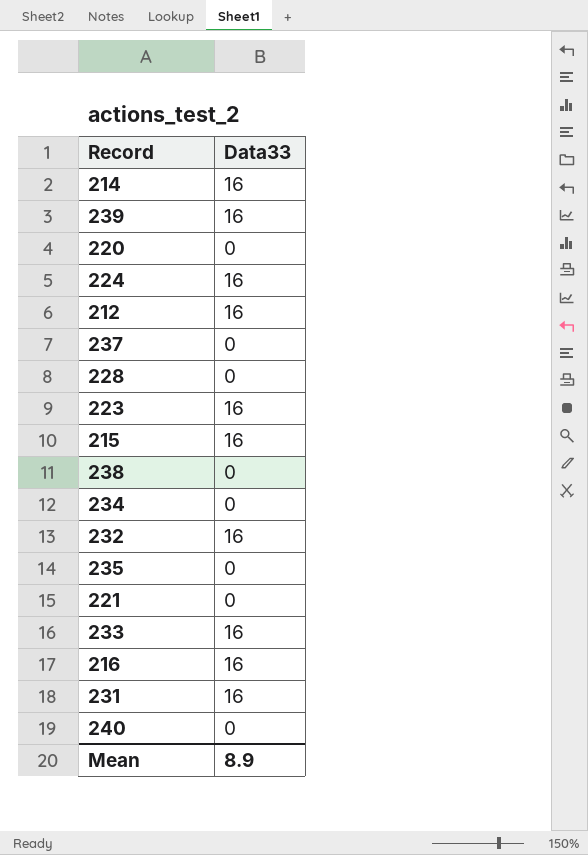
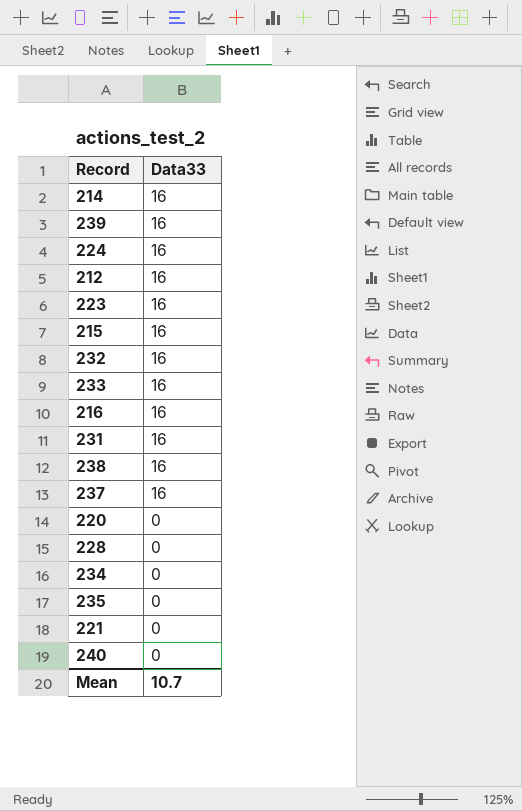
row order: none -> Data33 descending
238 | Data33: 0 -> 16
237 | Data33: 0 -> 16
Mean | Data33: 8.9 -> 10.7

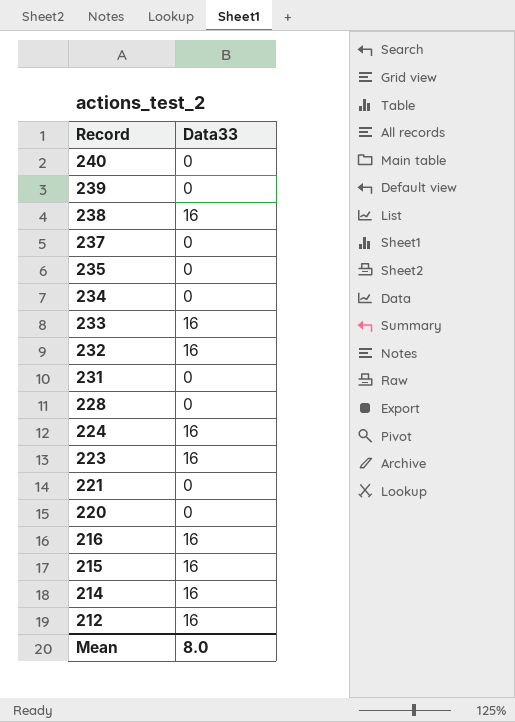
row order: Data33 descending -> Record descending
239 | Data33: 16 -> 0
237 | Data33: 16 -> 0
231 | Data33: 16 -> 0
Mean | Data33: 10.7 -> 8.0

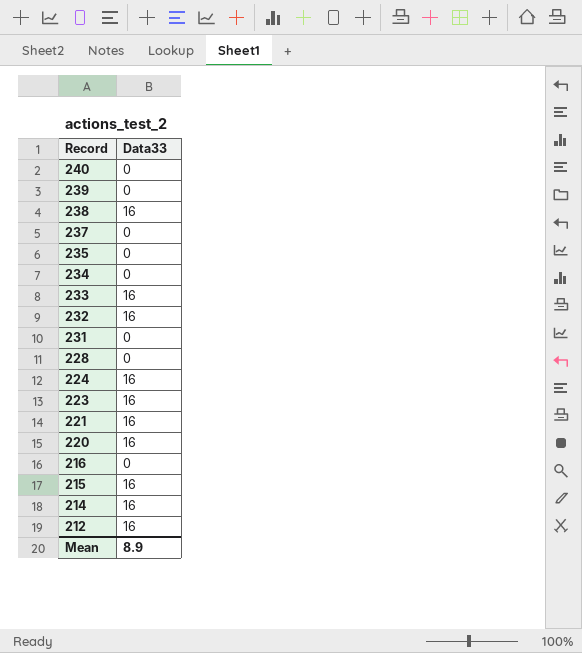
221 | Data33: 0 -> 16
220 | Data33: 0 -> 16
216 | Data33: 16 -> 0
Mean | Data33: 8.0 -> 8.9

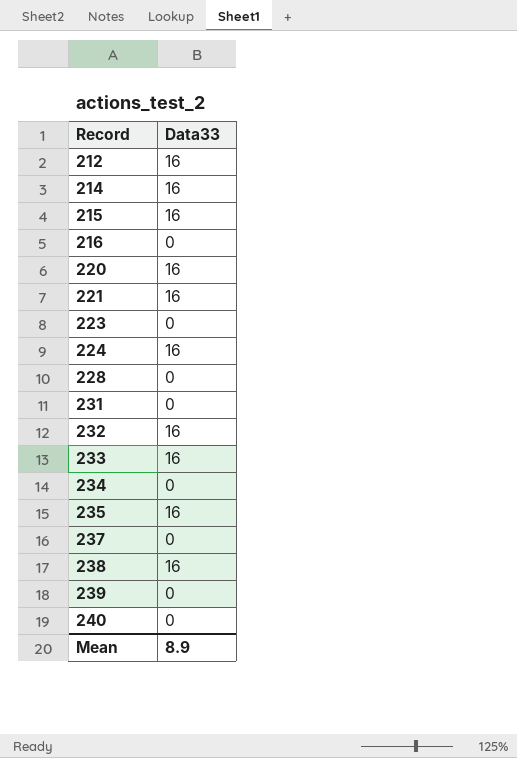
row order: Record descending -> Record ascending
223 | Data33: 16 -> 0
235 | Data33: 0 -> 16

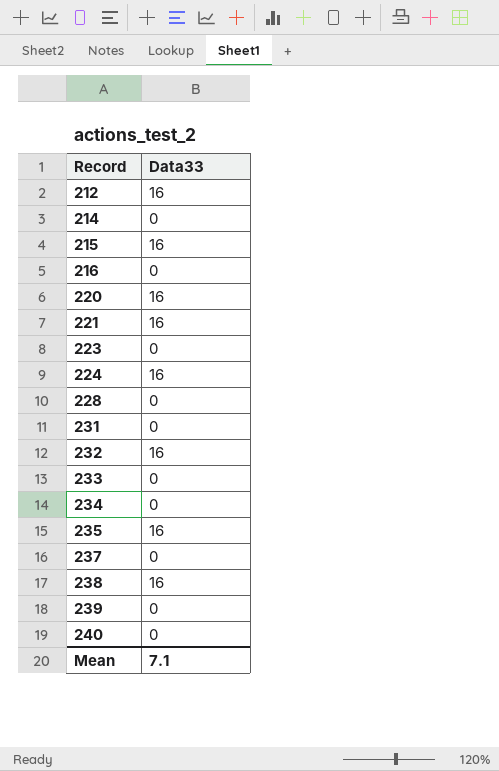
214 | Data33: 16 -> 0
233 | Data33: 16 -> 0
Mean | Data33: 8.9 -> 7.1

